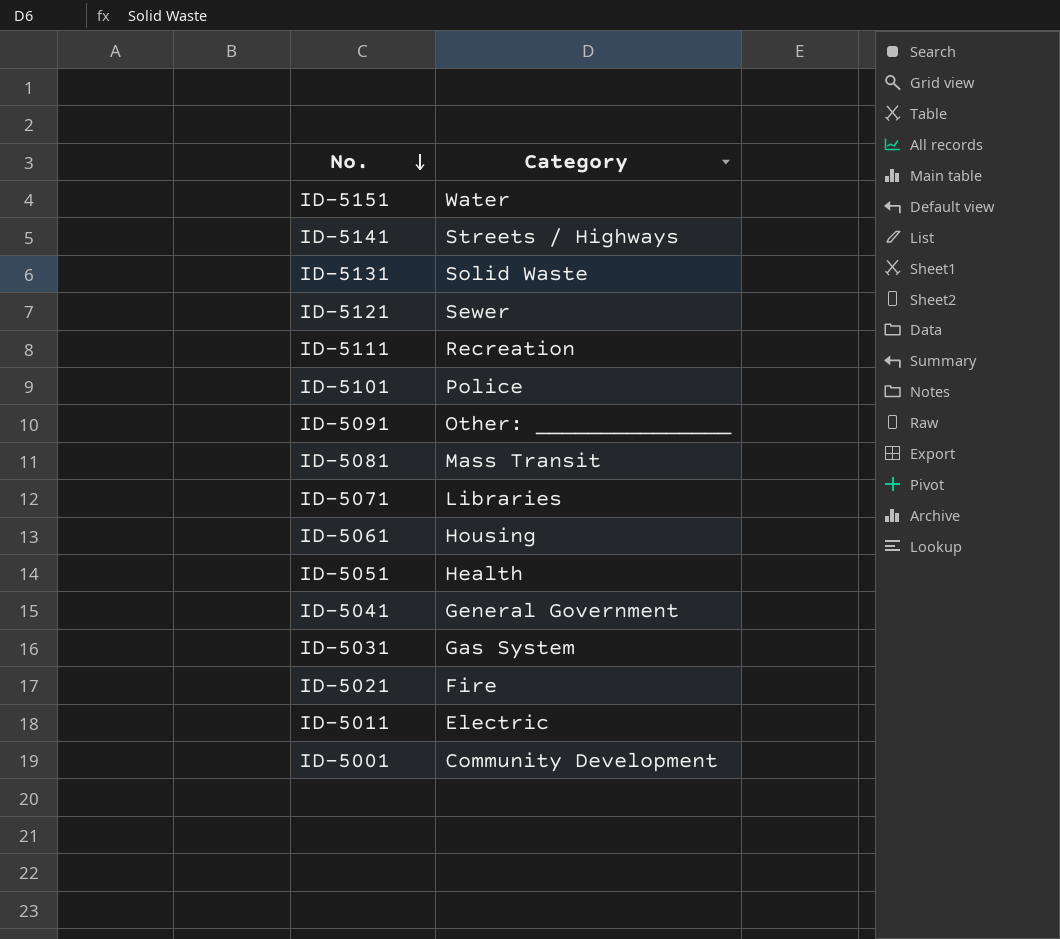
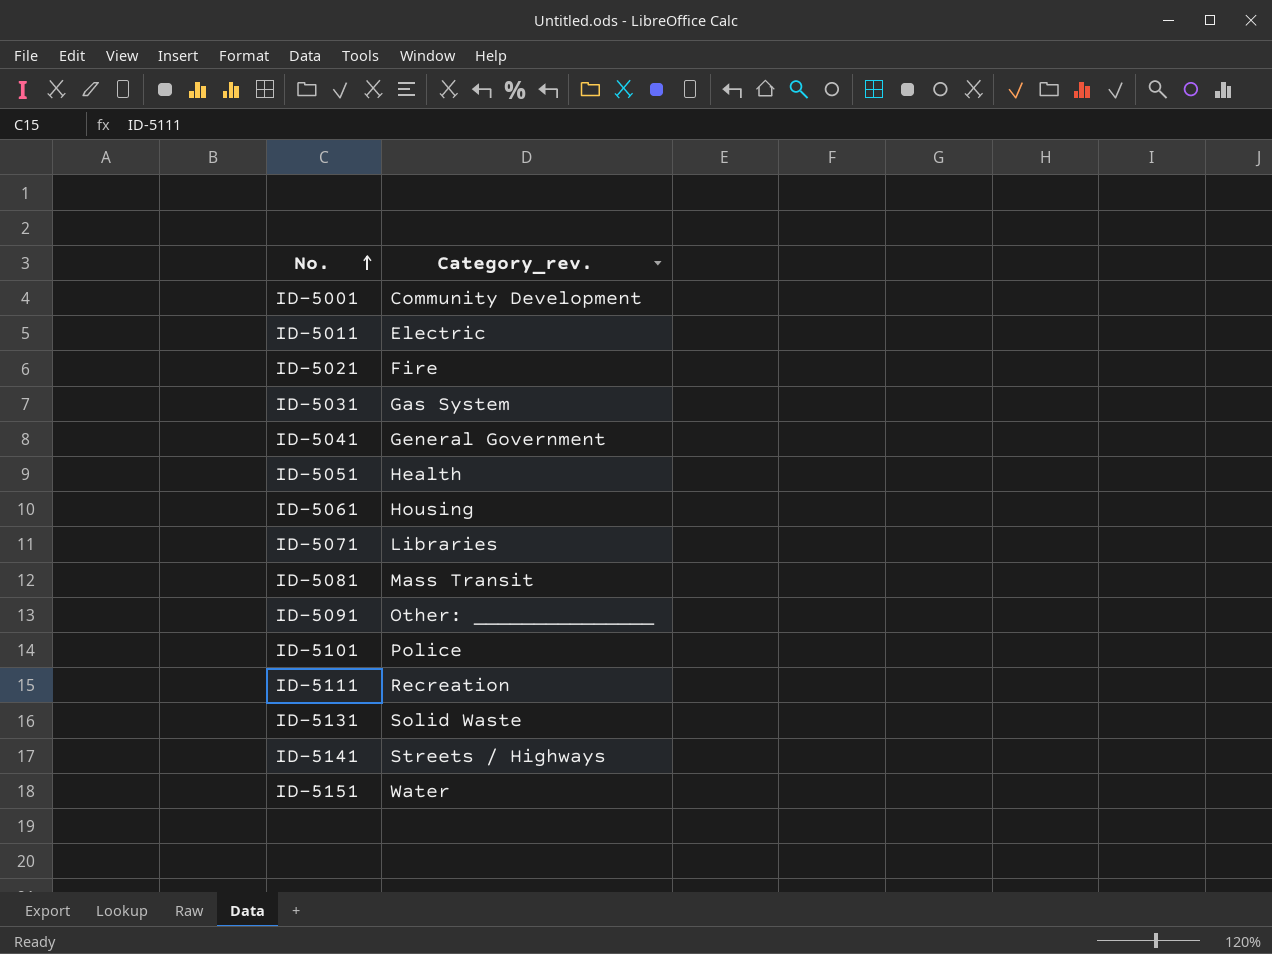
row order: No. descending -> No. ascending
column name: Category -> Category_rev.
row ID-5121: Sewer -> none

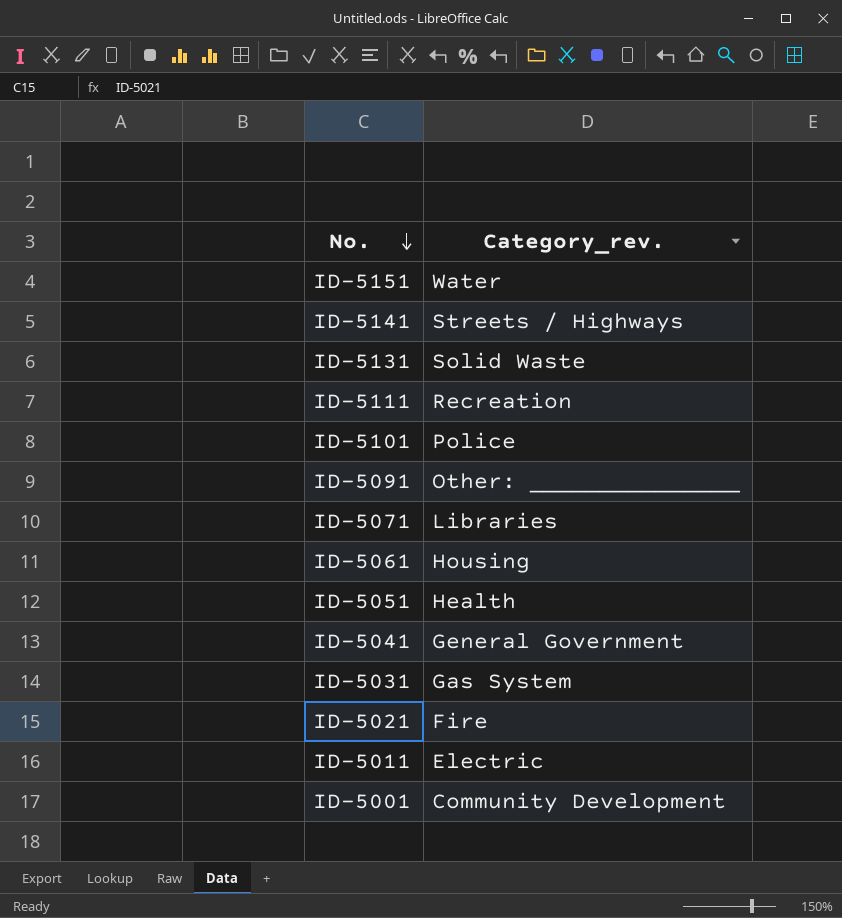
row order: No. ascending -> No. descending
row ID-5081: Mass Transit -> none

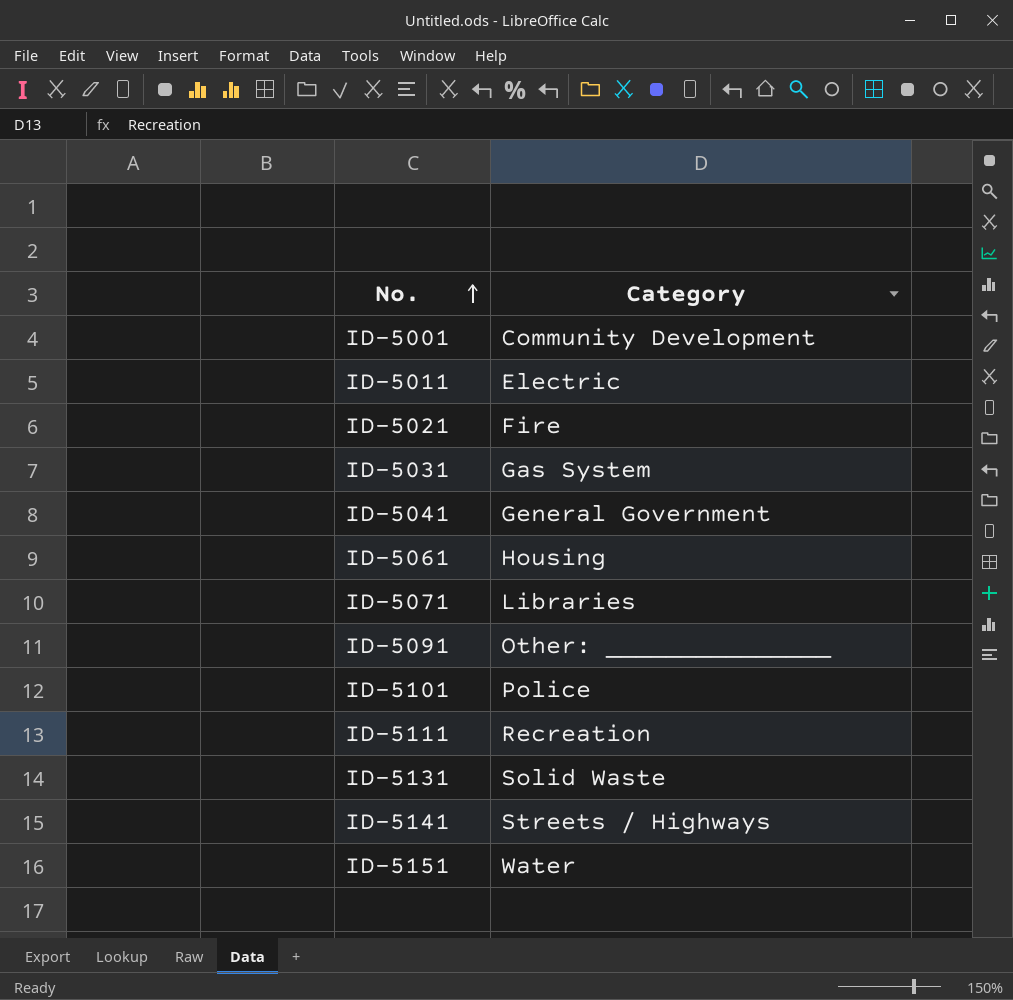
row order: No. descending -> No. ascending
column name: Category_rev. -> Category
row ID-5051: Health -> none

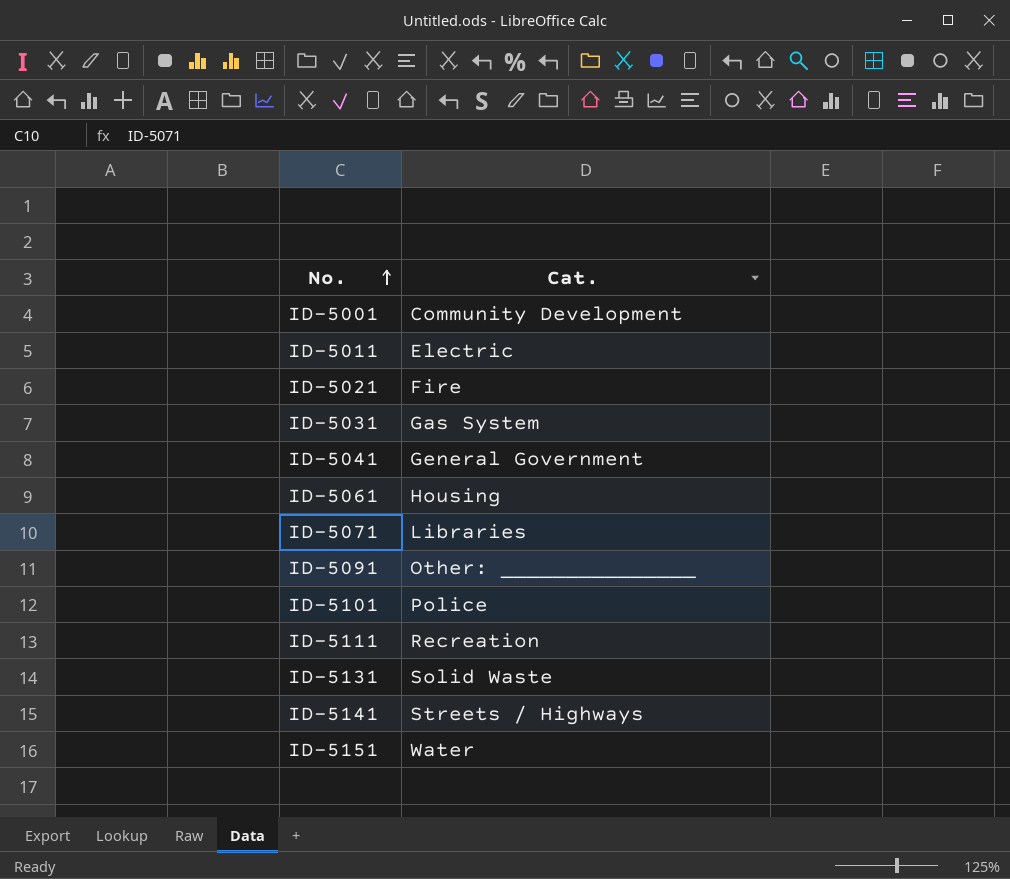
column name: Category -> Cat.

